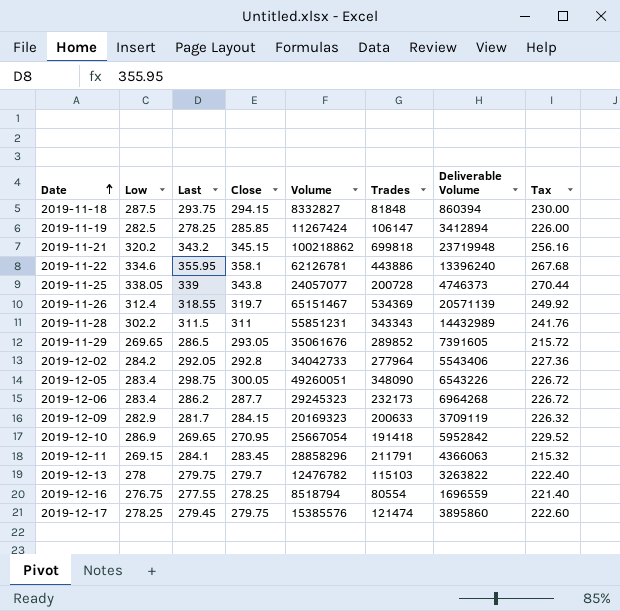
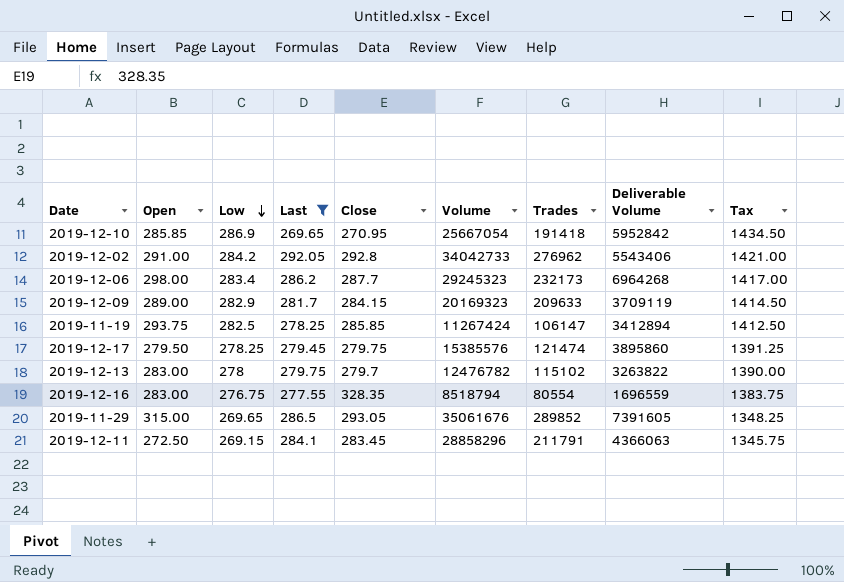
filter: none -> Last <= 292.05
row order: Date ascending -> Low descending
column Open | position: none -> 2
column Tax | formula: [Low] * 0.8 -> [Low] * 5
2019-12-02 | Trades: 277964 -> 276962
2019-12-09 | Trades: 200633 -> 209633
2019-12-13 | Trades: 115103 -> 115102
2019-12-16 | Close: 278.25 -> 328.35

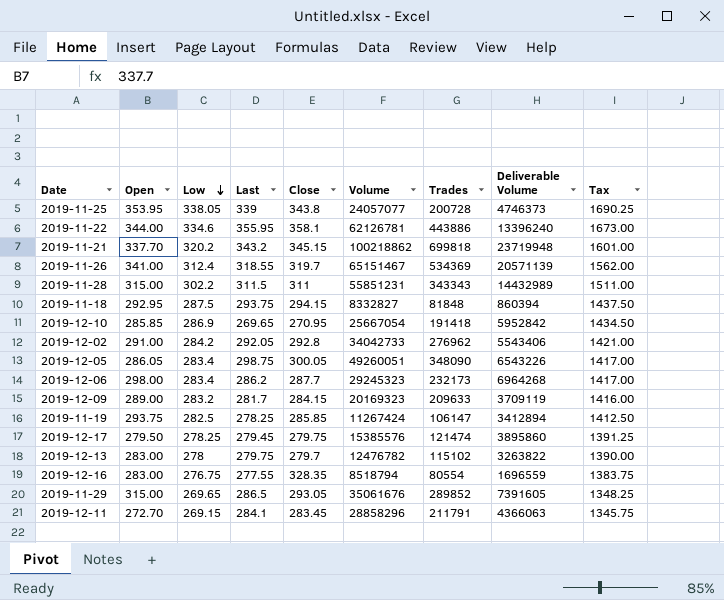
filter: Last <= 292.05 -> none
2019-12-09 | Low: 282.9 -> 283.2
2019-12-09 | Tax: 1414.50 -> 1416.00
2019-12-11 | Open: 272.50 -> 272.70

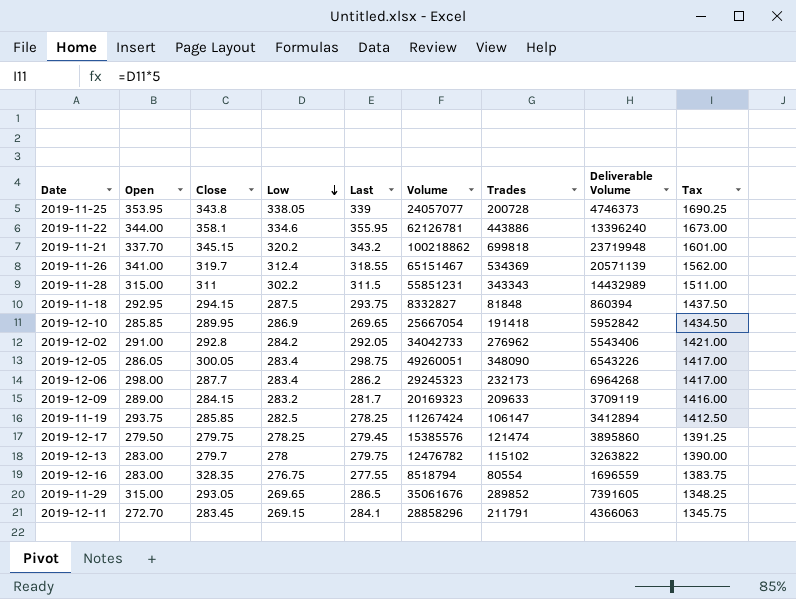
column Close | position: 5 -> 3
2019-12-10 | Close: 270.95 -> 289.95

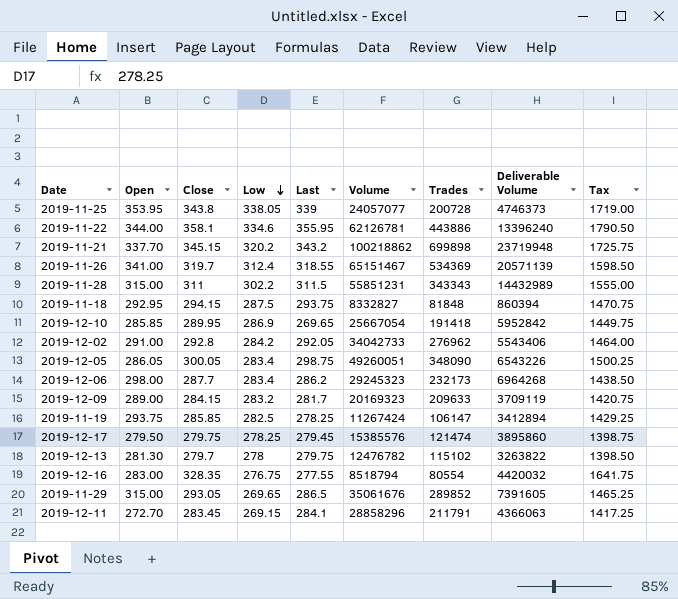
column Tax | formula: [Low] * 5 -> [Close] * 5
2019-11-21 | Trades: 699818 -> 699898
2019-12-13 | Open: 283.00 -> 281.30
2019-12-16 | Deliverable Volume: 1696559 -> 4420032

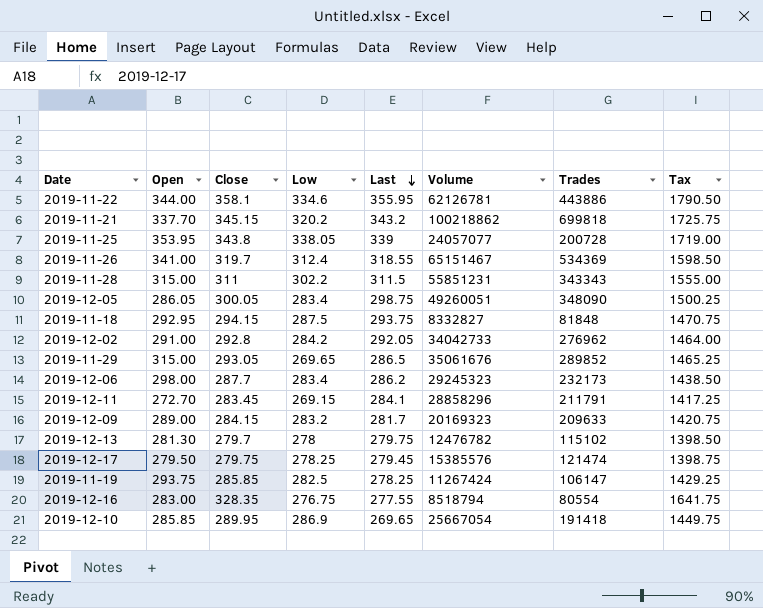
row order: Low descending -> Last descending
column Deliverable Volume | position: 8 -> none
2019-11-21 | Trades: 699898 -> 699818

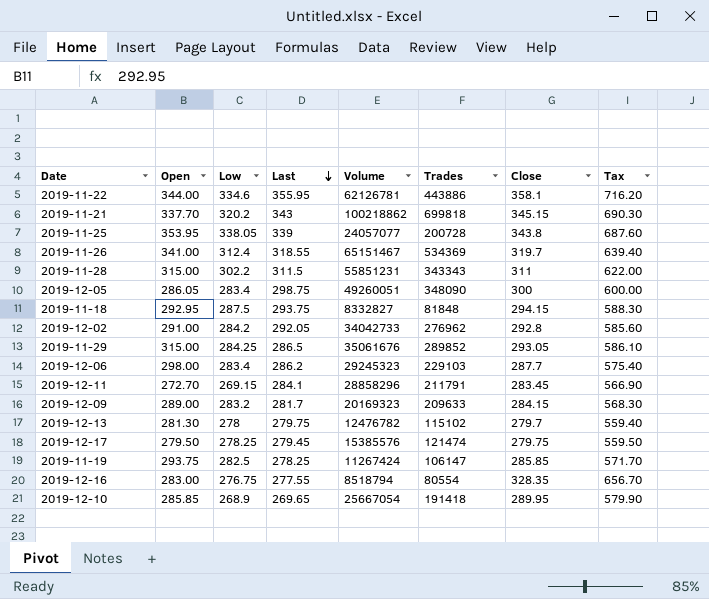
column Close | position: 3 -> 7
column Tax | formula: [Close] * 5 -> [Close] * 2
2019-11-21 | Last: 343.2 -> 343
2019-12-05 | Close: 300.05 -> 300
2019-11-29 | Low: 269.65 -> 284.25
2019-12-06 | Trades: 232173 -> 229103
2019-12-10 | Low: 286.9 -> 268.9

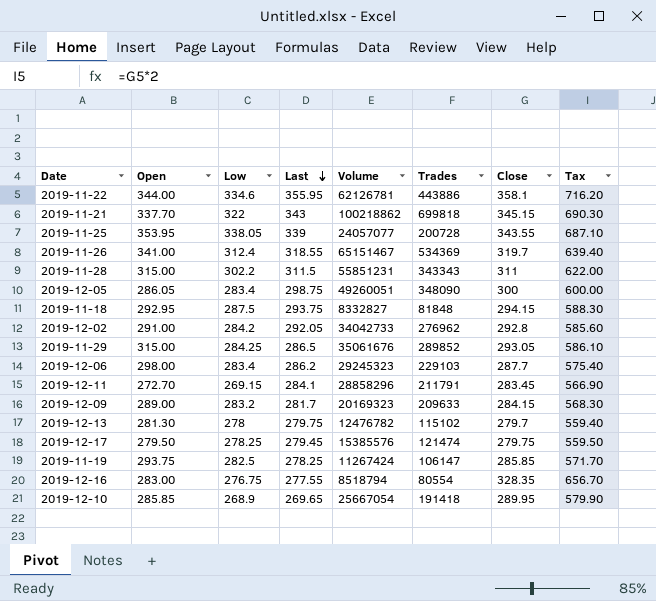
2019-11-21 | Low: 320.2 -> 322
2019-11-25 | Close: 343.8 -> 343.55
2019-11-25 | Tax: 687.60 -> 687.10

